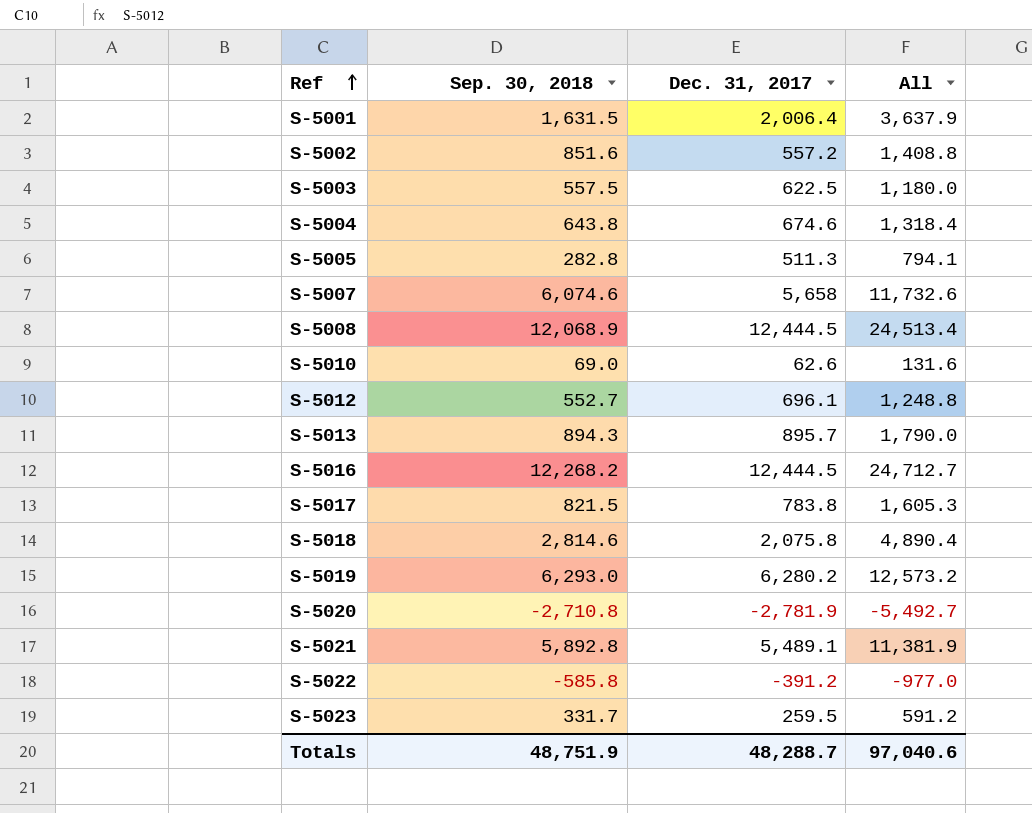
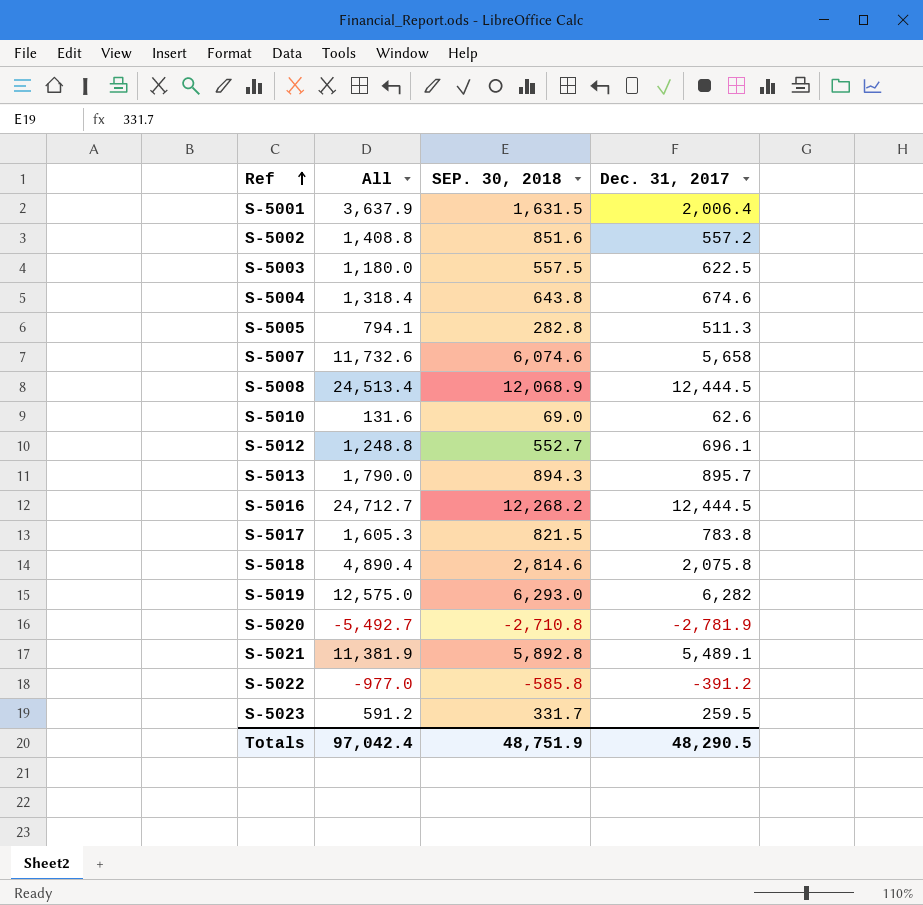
column All | position: 4 -> 2
column name: Sep. 30, 2018 -> SEP. 30, 2018
S-5019 | All: 12,573.2 -> 12,575.0
S-5019 | Dec. 31, 2017: 6,280.2 -> 6,282
Totals | All: 97,040.6 -> 97,042.4
Totals | Dec. 31, 2017: 48,288.7 -> 48,290.5

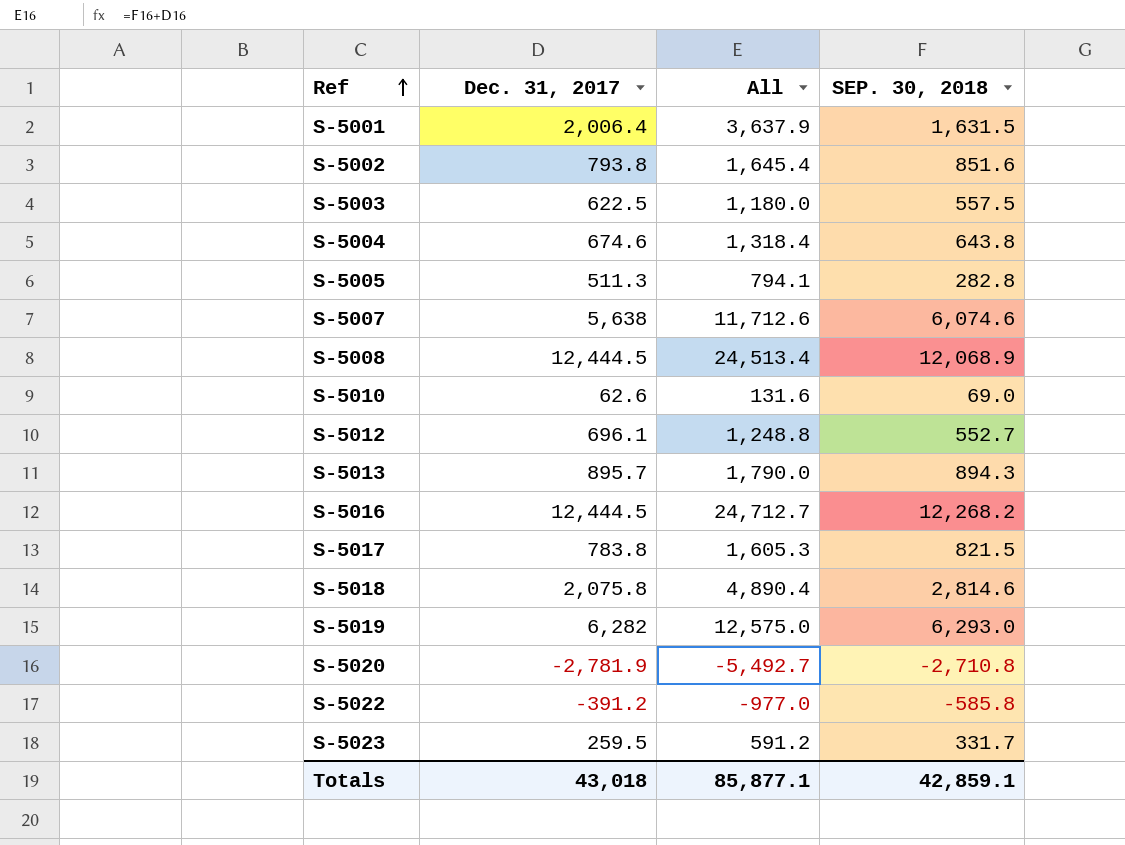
column Dec. 31, 2017 | position: 4 -> 2
row S-5021: 11,381.9 | 5,892.8 | 5,489.1 -> none
S-5002 | Dec. 31, 2017: 557.2 -> 793.8
S-5002 | All: 1,408.8 -> 1,645.4
S-5007 | Dec. 31, 2017: 5,658 -> 5,638
S-5007 | All: 11,732.6 -> 11,712.6
Totals | Dec. 31, 2017: 48,290.5 -> 43,018
Totals | All: 97,042.4 -> 85,877.1
Totals | SEP. 30, 2018: 48,751.9 -> 42,859.1

